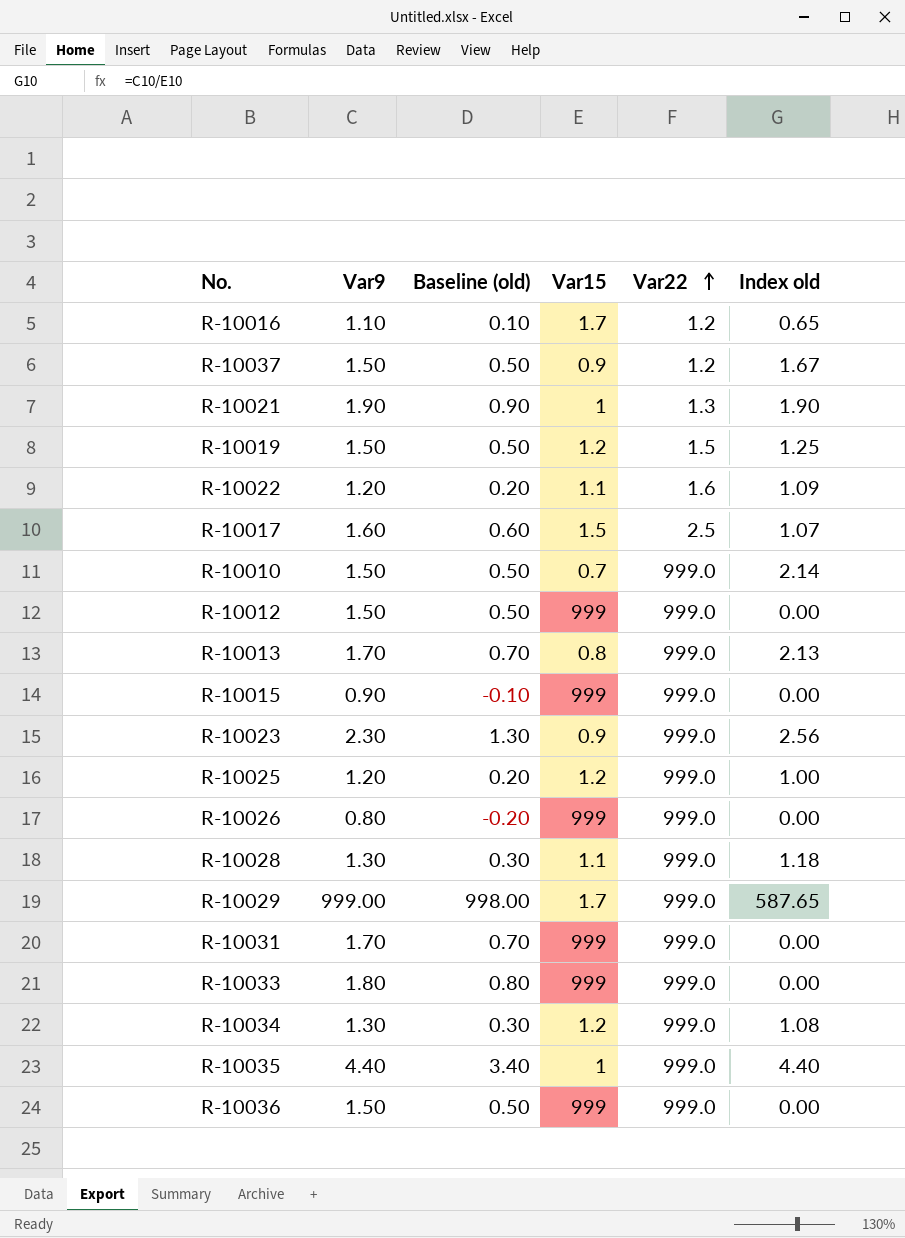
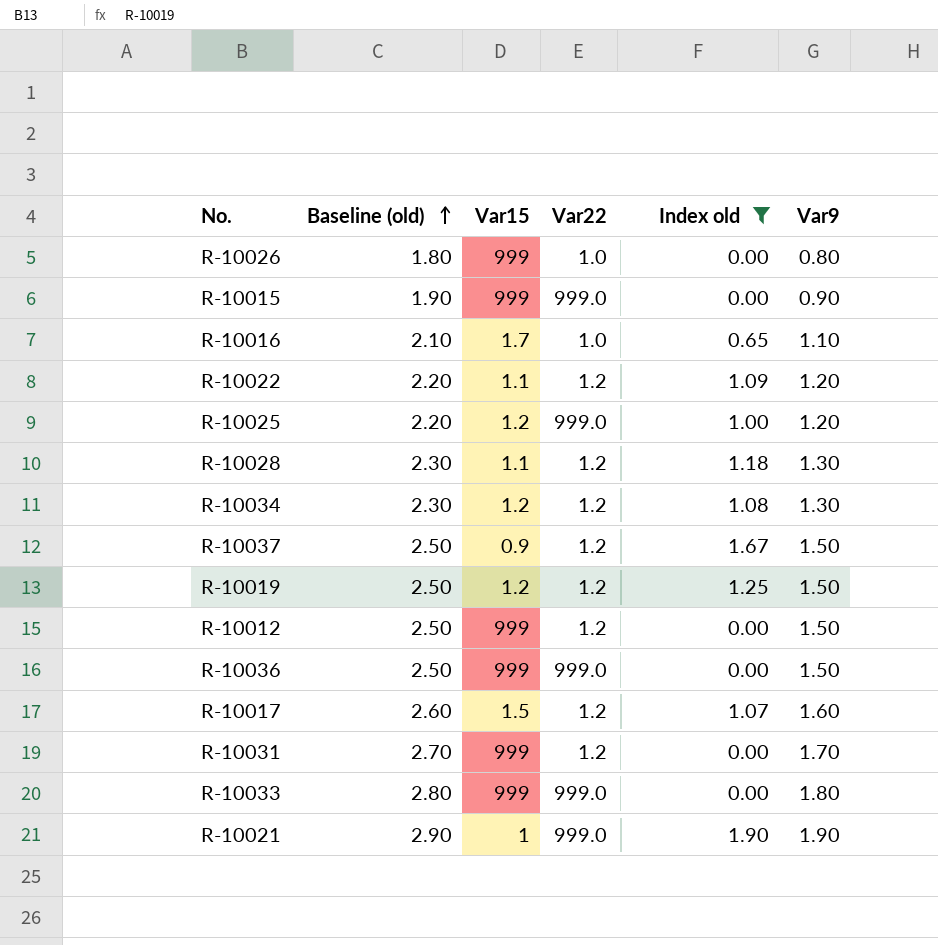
filter: none -> Index old <= 1.90
row order: Var22 ascending -> Baseline (old) ascending
column Baseline (old) | formula: [Var9] - 1 -> [Var9] + 1
column Var9 | position: 2 -> 6
R-10026 | Var22: 999.0 -> 1.0
R-10016 | Var22: 1.2 -> 1.0
R-10022 | Var22: 1.6 -> 1.2
R-10028 | Var22: 999.0 -> 1.2
R-10034 | Var22: 999.0 -> 1.2
R-10019 | Var22: 1.5 -> 1.2
R-10012 | Var22: 999.0 -> 1.2
R-10017 | Var22: 2.5 -> 1.2
R-10031 | Var22: 999.0 -> 1.2
R-10021 | Var22: 1.3 -> 999.0

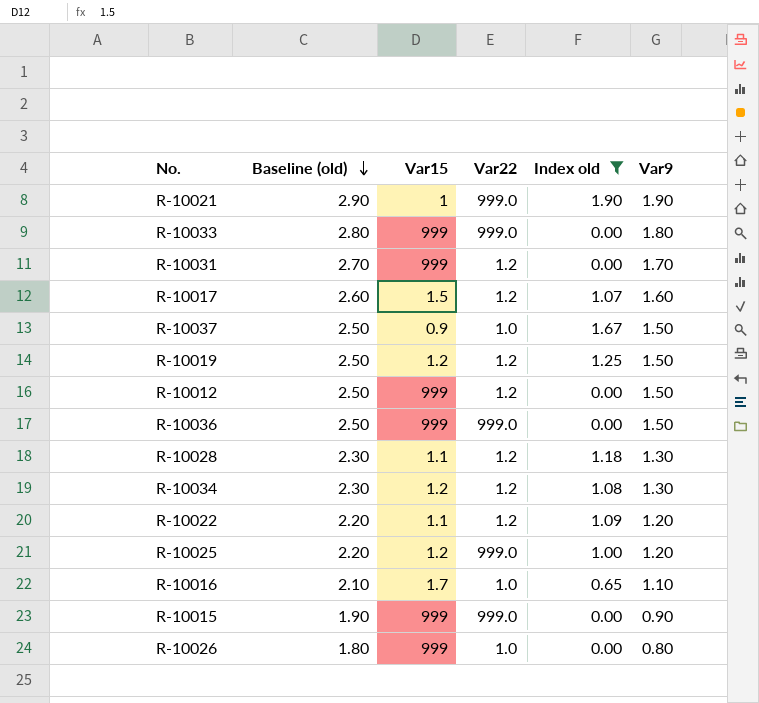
row order: Baseline (old) ascending -> Baseline (old) descending
R-10037 | Var22: 1.2 -> 1.0

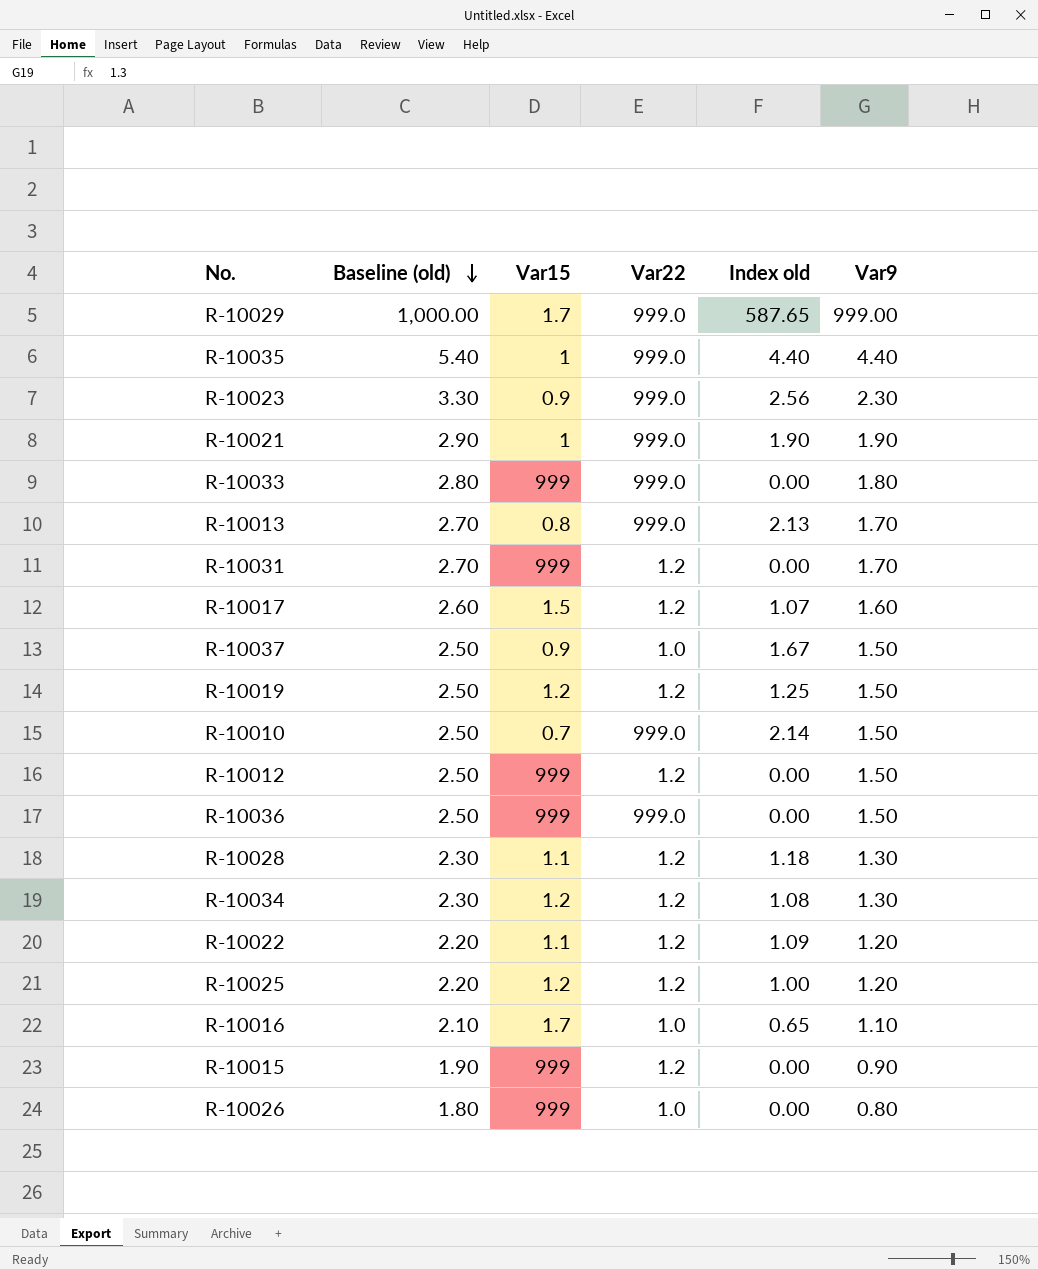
filter: Index old <= 1.90 -> none
R-10025 | Var22: 999.0 -> 1.2
R-10015 | Var22: 999.0 -> 1.2

